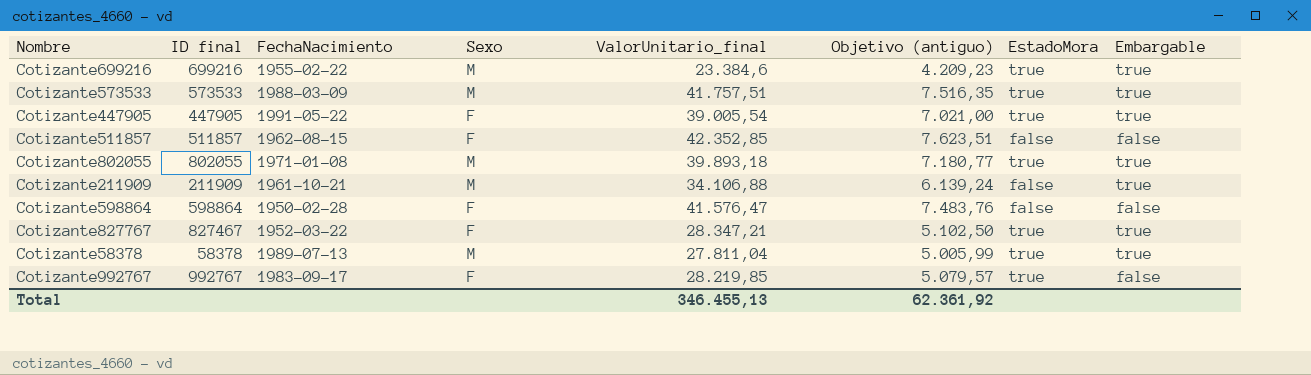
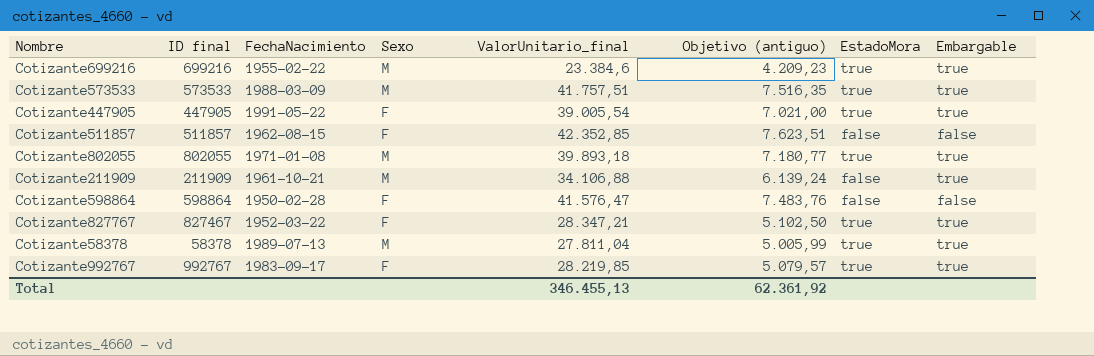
Cotizante992767 | Embargable: false -> true

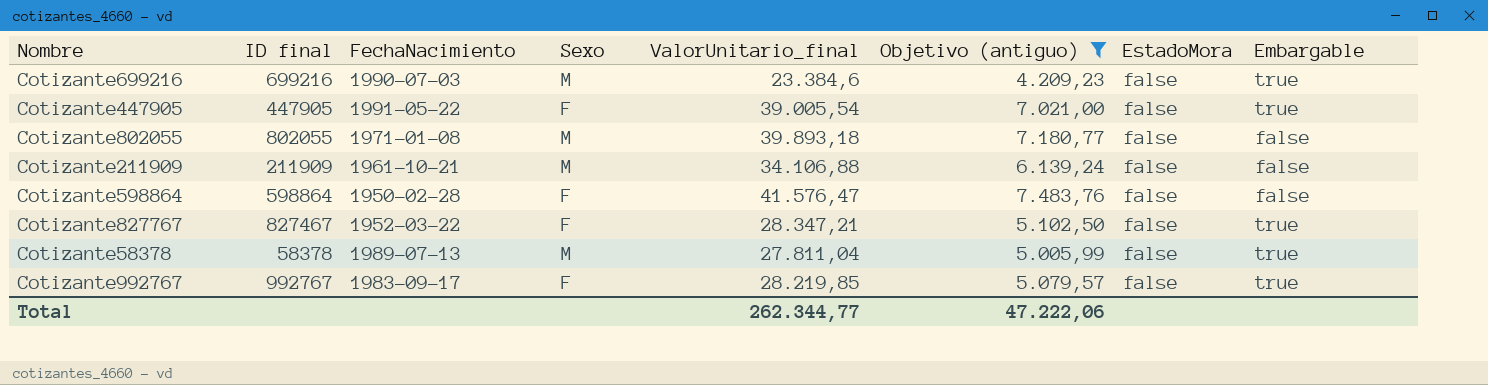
filter: none -> Objetivo (antiguo) <= 7.483,76
Cotizante699216 | FechaNacimiento: 1955-02-22 -> 1990-07-03
Cotizante699216 | EstadoMora: true -> false
Cotizante447905 | EstadoMora: true -> false
Cotizante802055 | EstadoMora: true -> false
Cotizante802055 | Embargable: true -> false
Cotizante211909 | Embargable: true -> false
Cotizante827767 | EstadoMora: true -> false
Cotizante58378 | EstadoMora: true -> false
Cotizante992767 | EstadoMora: true -> false
Total | ValorUnitario_final: 346.455,13 -> 262.344,77
Total | Objetivo (antiguo): 62.361,92 -> 47.222,06

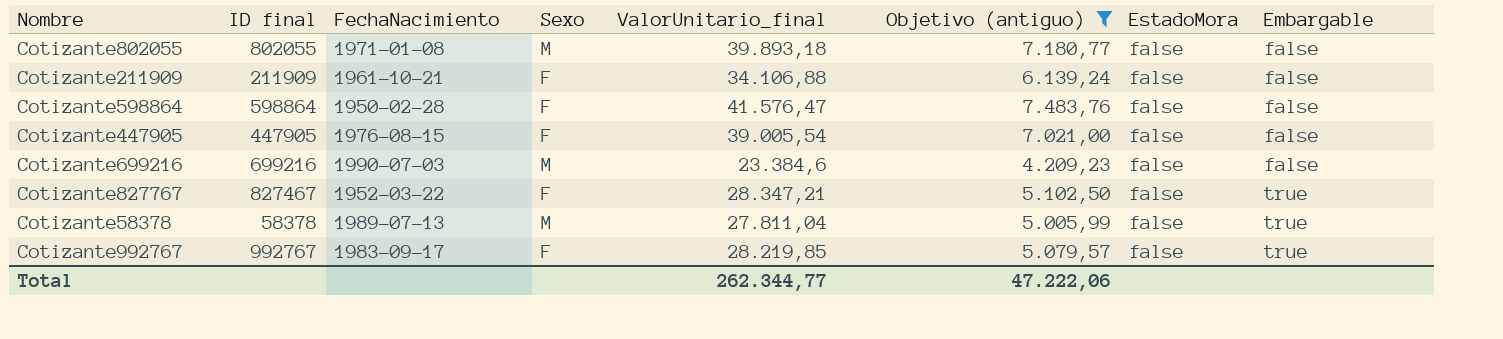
row order: none -> Embargable ascending
Cotizante211909 | Sexo: M -> F
Cotizante447905 | FechaNacimiento: 1991-05-22 -> 1976-08-15
Cotizante447905 | Embargable: true -> false
Cotizante699216 | Embargable: true -> false

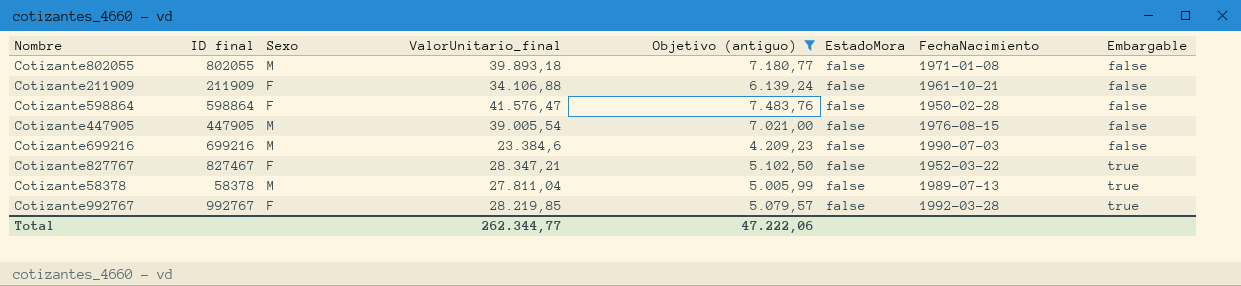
column FechaNacimiento | position: 3 -> 7
Cotizante447905 | Sexo: F -> M
Cotizante992767 | FechaNacimiento: 1983-09-17 -> 1992-03-28

